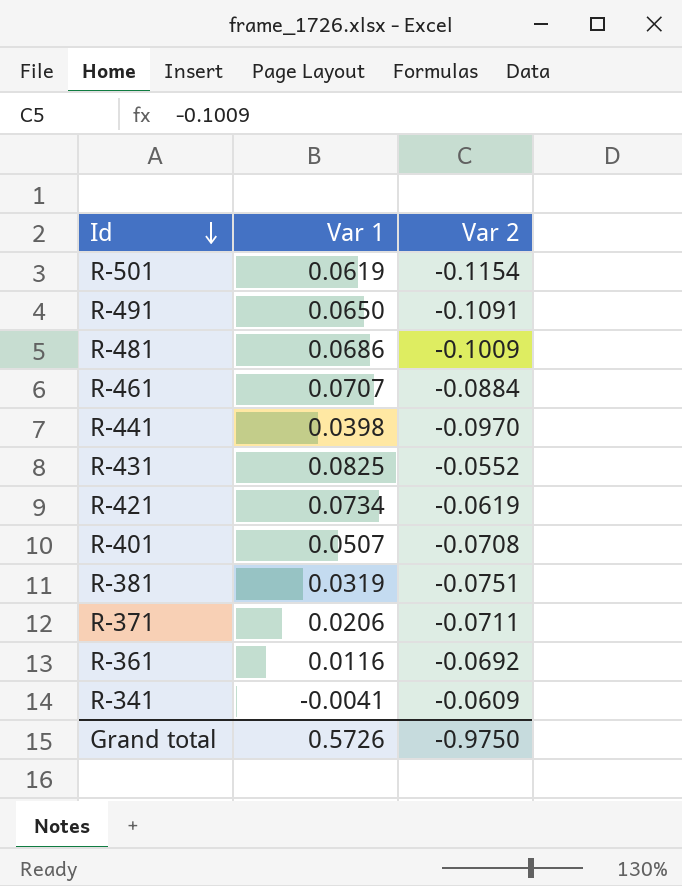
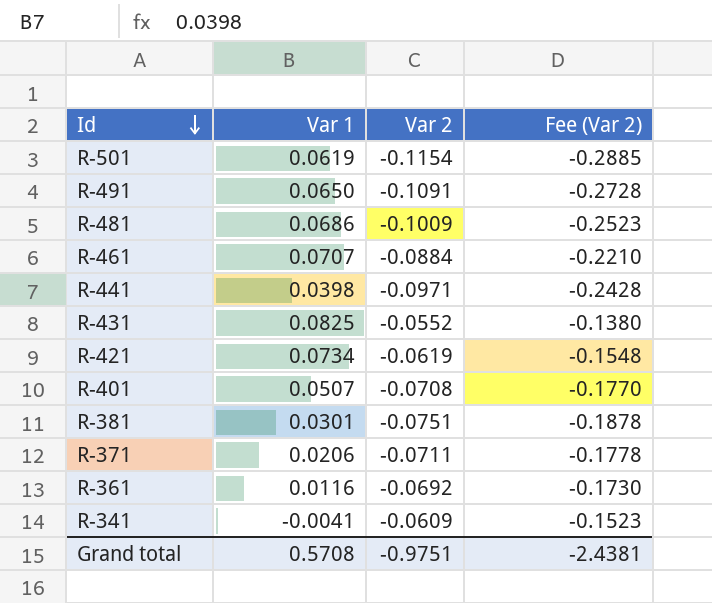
column Fee (Var 2) | formula: none -> [Var 2] * 2.5
R-441 | Var 2: -0.0970 -> -0.0971
R-381 | Var 1: 0.0319 -> 0.0301
Grand total | Var 1: 0.5726 -> 0.5708
Grand total | Var 2: -0.9750 -> -0.9751

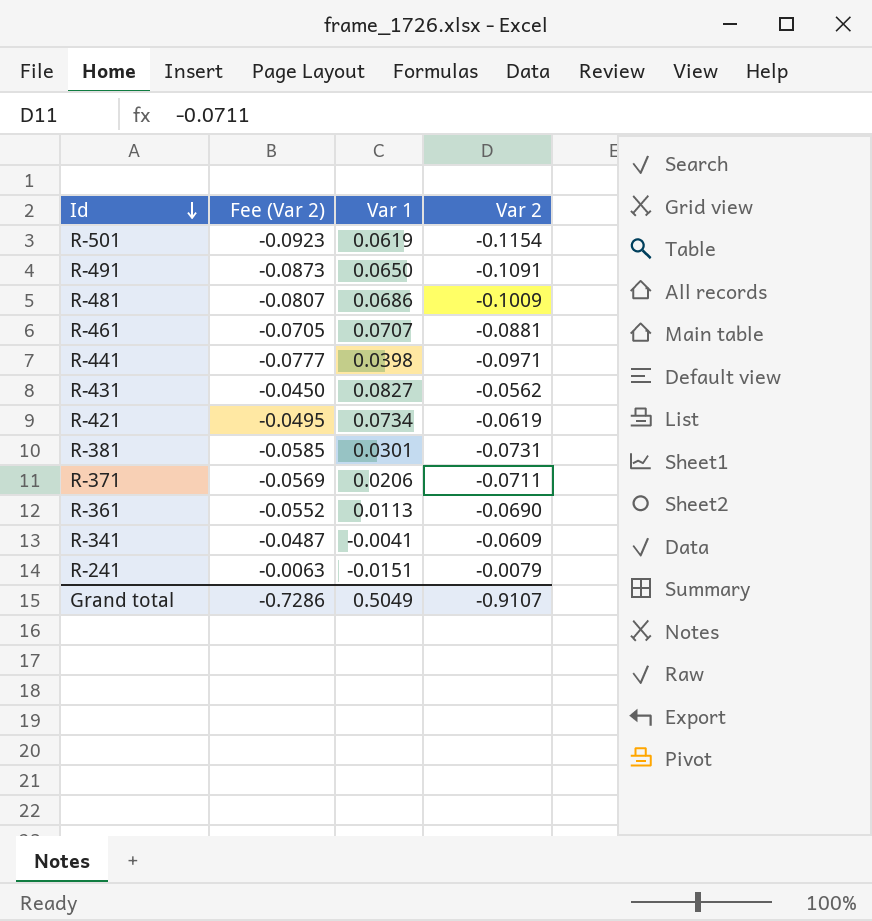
column Fee (Var 2) | formula: [Var 2] * 2.5 -> [Var 2] * 0.8
column Fee (Var 2) | position: 4 -> 2
row R-401: 0.0507 | -0.0708 | -0.1770 -> none
R-461 | Var 2: -0.0884 -> -0.0881
R-431 | Var 1: 0.0825 -> 0.0827
R-431 | Var 2: -0.0552 -> -0.0562
R-381 | Var 2: -0.0751 -> -0.0731
R-361 | Var 1: 0.0116 -> 0.0113
R-361 | Var 2: -0.0692 -> -0.0690
row R-241: none -> -0.0063 | -0.0151 | -0.0079
Grand total | Fee (Var 2): -2.4381 -> -0.7286
Grand total | Var 1: 0.5708 -> 0.5049
Grand total | Var 2: -0.9751 -> -0.9107

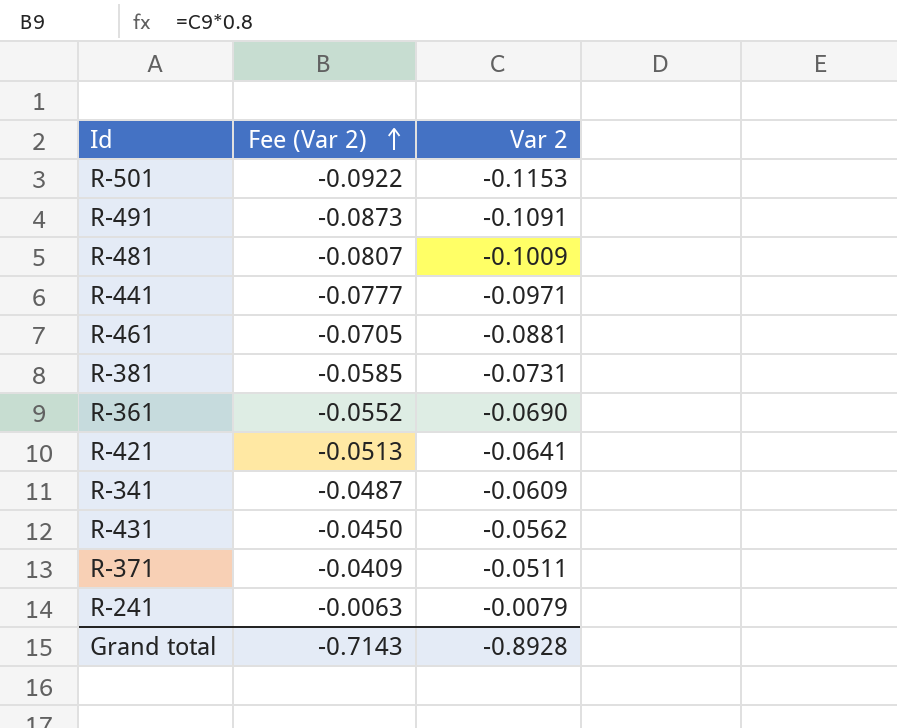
row order: Id descending -> Fee (Var 2) ascending
column Var 1 | position: 3 -> none
R-501 | Fee (Var 2): -0.0923 -> -0.0922
R-501 | Var 2: -0.1154 -> -0.1153
R-421 | Fee (Var 2): -0.0495 -> -0.0513
R-421 | Var 2: -0.0619 -> -0.0641
R-371 | Fee (Var 2): -0.0569 -> -0.0409
R-371 | Var 2: -0.0711 -> -0.0511
Grand total | Fee (Var 2): -0.7286 -> -0.7143
Grand total | Var 2: -0.9107 -> -0.8928

